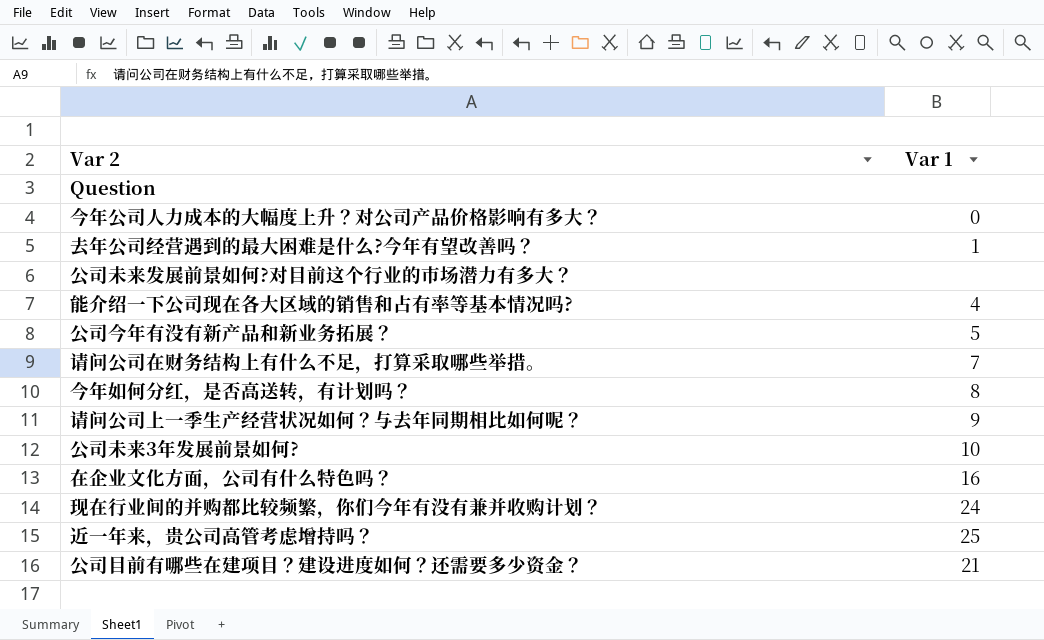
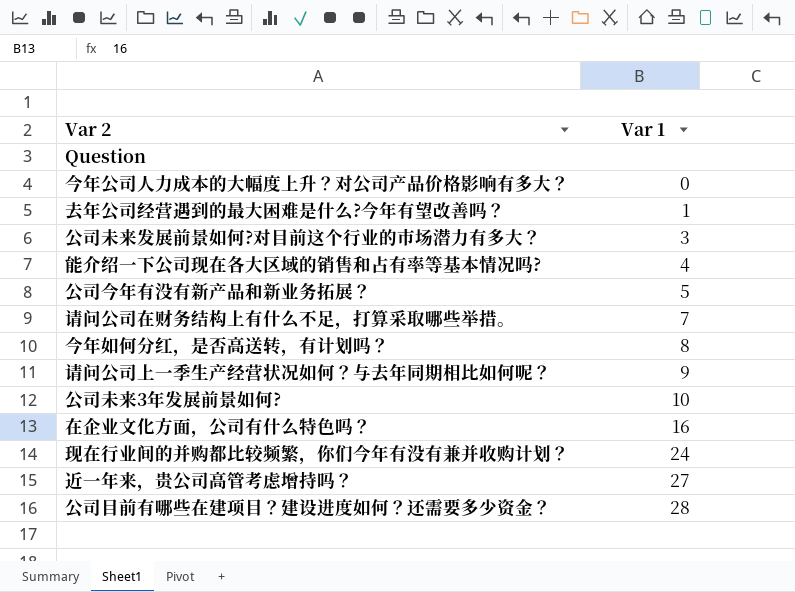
公司未来发展前景如何?对目前这个行业的市场潜力有多大？ | Var 1: none -> 3
近一年来，贵公司高管考虑增持吗？ | Var 1: 25 -> 27
公司目前有哪些在建项目？建设进度如何？还需要多少资金？ | Var 1: 21 -> 28

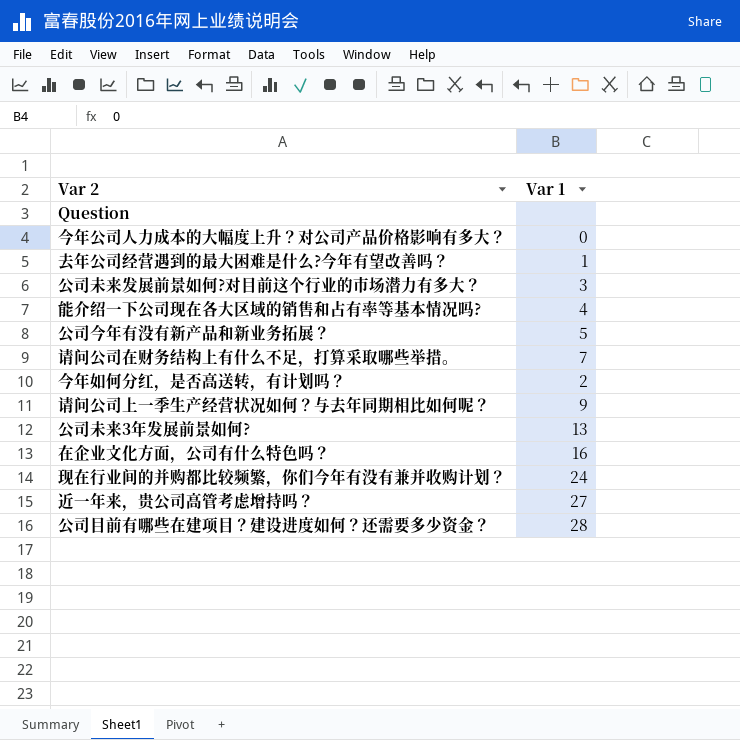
今年如何分红，是否高送转，有计划吗？ | Var 1: 8 -> 2
公司未来3年发展前景如何? | Var 1: 10 -> 13

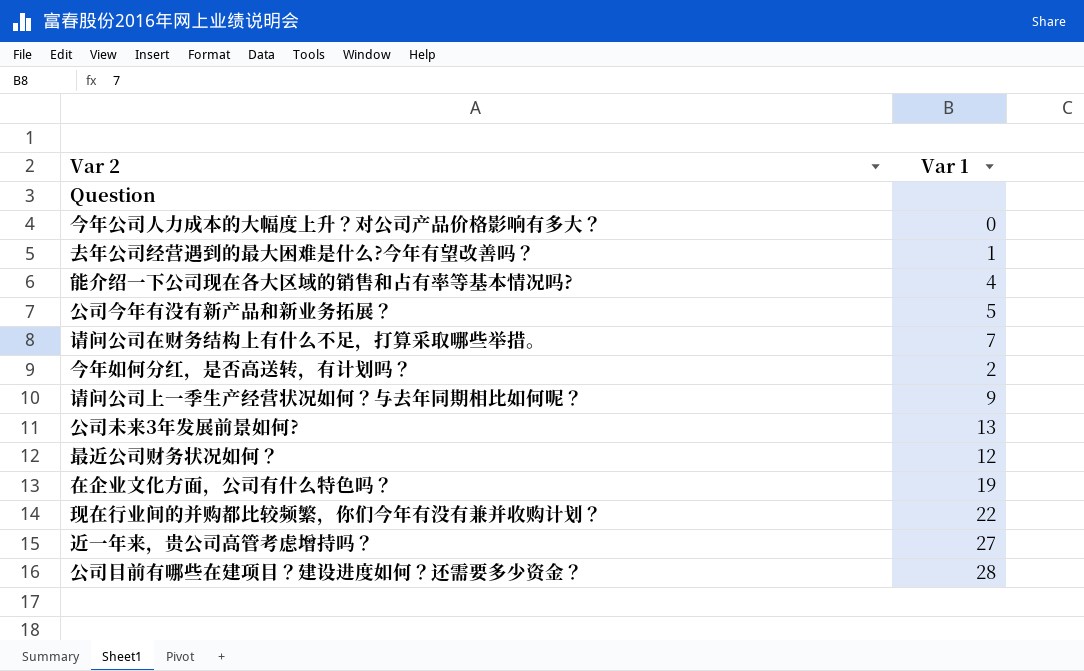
row 公司未来发展前景如何?对目前这个行业的市场潜力有多大？: 3 -> none
row 最近公司财务状况如何？: none -> 12
在企业文化方面，公司有什么特色吗？ | Var 1: 16 -> 19
现在行业间的并购都比较频繁，你们今年有没有兼并收购计划？ | Var 1: 24 -> 22

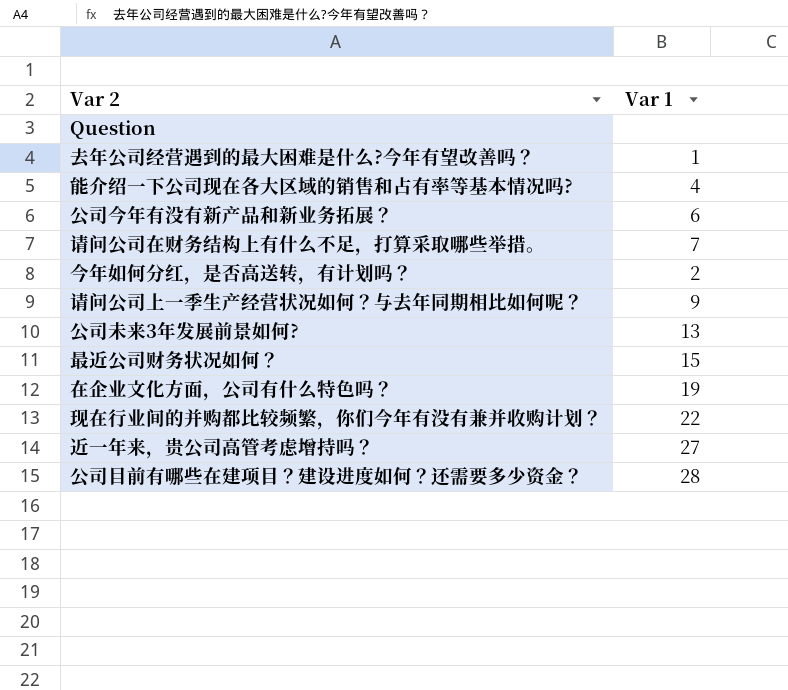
row 今年公司人力成本的大幅度上升？对公司产品价格影响有多大？: 0 -> none
公司今年有没有新产品和新业务拓展？ | Var 1: 5 -> 6
最近公司财务状况如何？ | Var 1: 12 -> 15

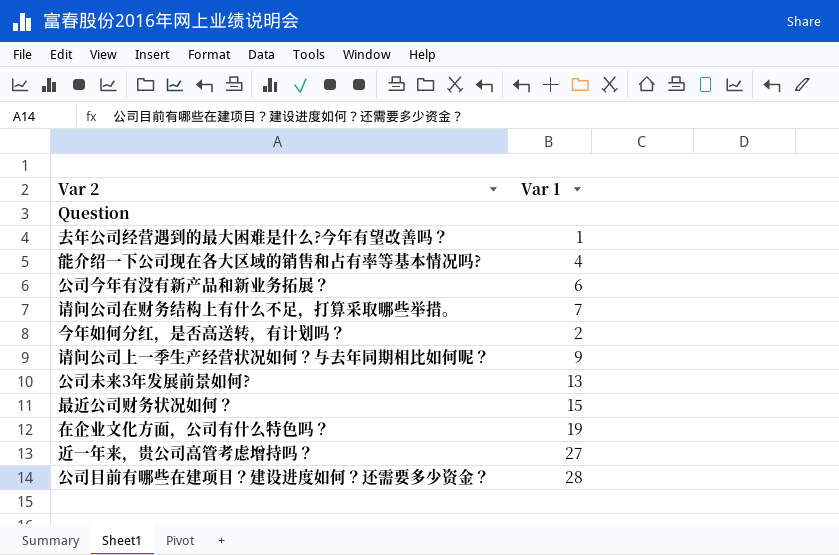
row 现在行业间的并购都比较频繁，你们今年有没有兼并收购计划？: 22 -> none

